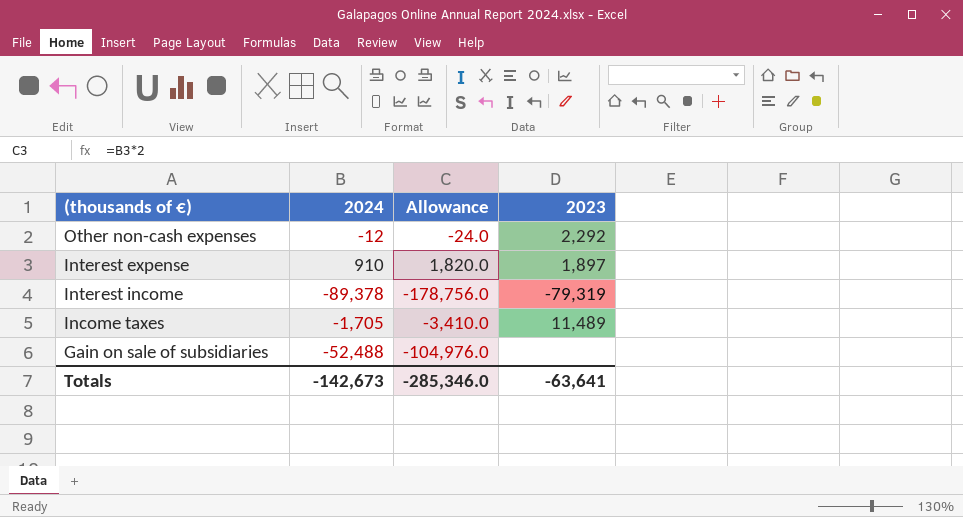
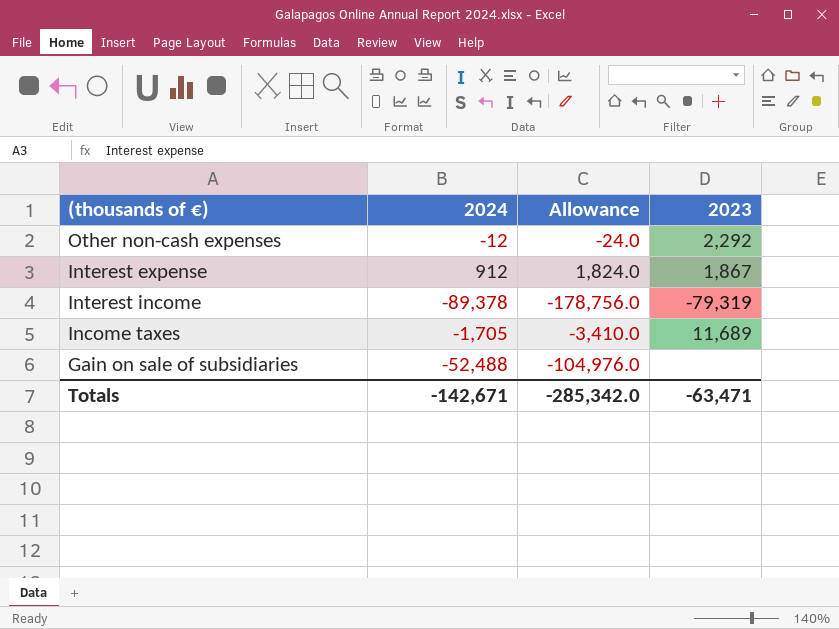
Interest expense | 2024: 910 -> 912
Interest expense | Allowance: 1,820.0 -> 1,824.0
Interest expense | 2023: 1,897 -> 1,867
Income taxes | 2023: 11,489 -> 11,689
Totals | 2024: -142,673 -> -142,671
Totals | Allowance: -285,346.0 -> -285,342.0
Totals | 2023: -63,641 -> -63,471

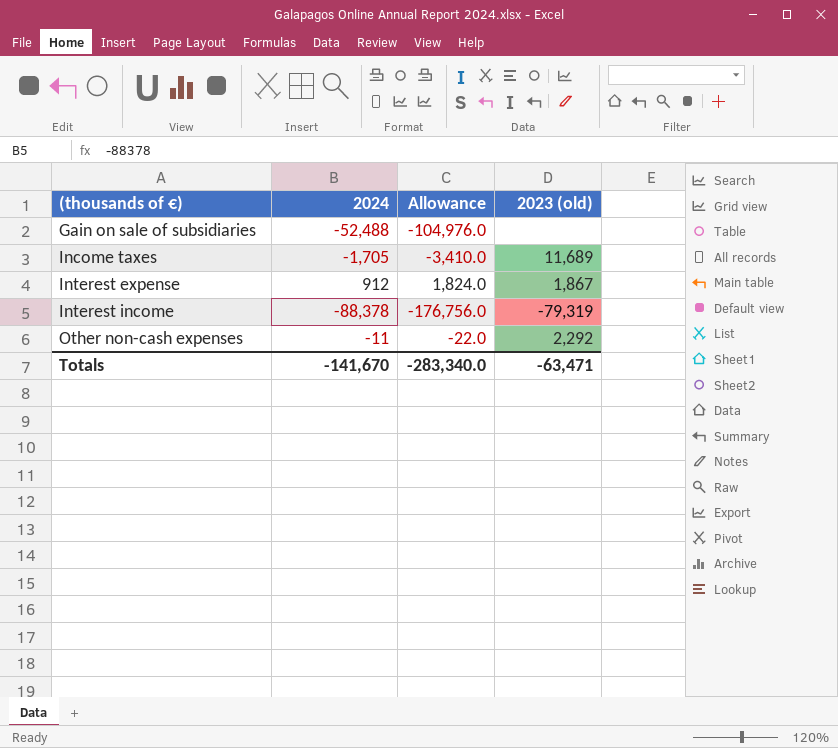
row order: none -> (thousands of €) ascending
column name: 2023 -> 2023 (old)
Interest income | 2024: -89,378 -> -88,378
Interest income | Allowance: -178,756.0 -> -176,756.0
Other non-cash expenses | 2024: -12 -> -11
Other non-cash expenses | Allowance: -24.0 -> -22.0
Totals | 2024: -142,671 -> -141,670
Totals | Allowance: -285,342.0 -> -283,340.0

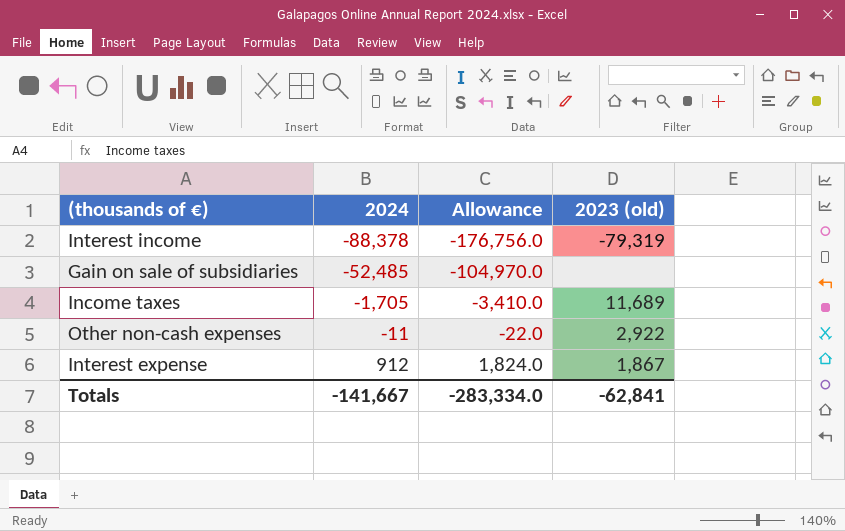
row order: (thousands of €) ascending -> 2024 ascending
Gain on sale of subsidiaries | 2024: -52,488 -> -52,485
Gain on sale of subsidiaries | Allowance: -104,976.0 -> -104,970.0
Other non-cash expenses | 2023 (old): 2,292 -> 2,922
Totals | 2024: -141,670 -> -141,667
Totals | Allowance: -283,340.0 -> -283,334.0
Totals | 2023 (old): -63,471 -> -62,841

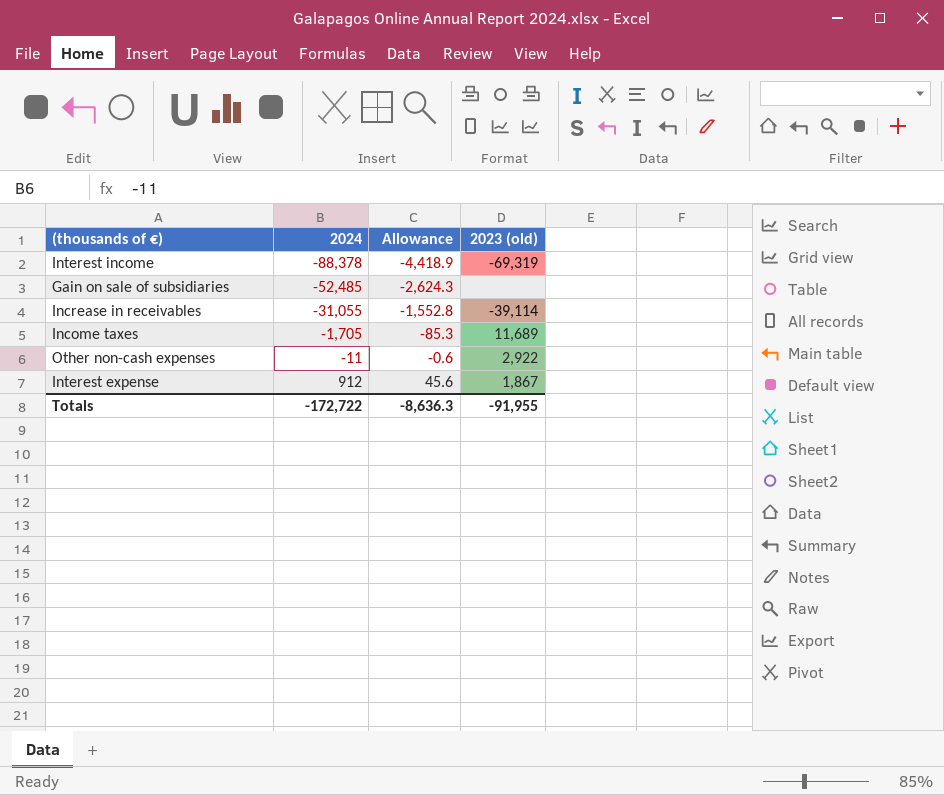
column Allowance | formula: [2024] * 2 -> [2024] * 0.05
Interest income | 2023 (old): -79,319 -> -69,319
row Increase in receivables: none -> -31,055 | -1,552.8 | -39,114
Totals | 2024: -141,667 -> -172,722
Totals | Allowance: -283,334.0 -> -8,636.3
Totals | 2023 (old): -62,841 -> -91,955

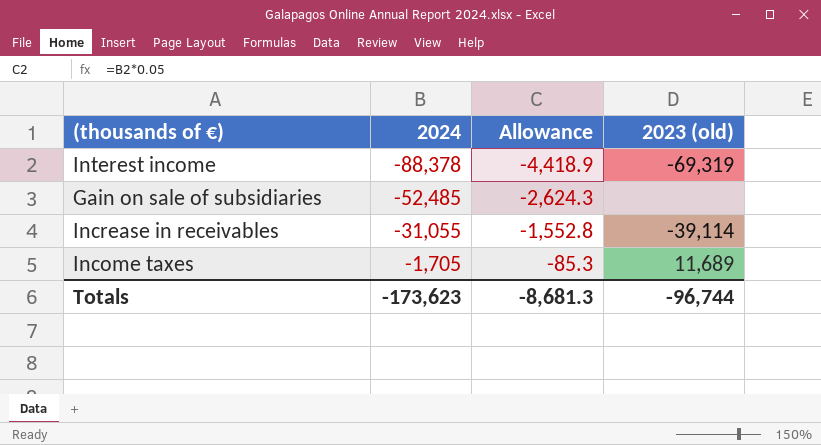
row Other non-cash expenses: -11 | -0.6 | 2,922 -> none
row Interest expense: 912 | 45.6 | 1,867 -> none
Totals | 2024: -172,722 -> -173,623
Totals | Allowance: -8,636.3 -> -8,681.3
Totals | 2023 (old): -91,955 -> -96,744

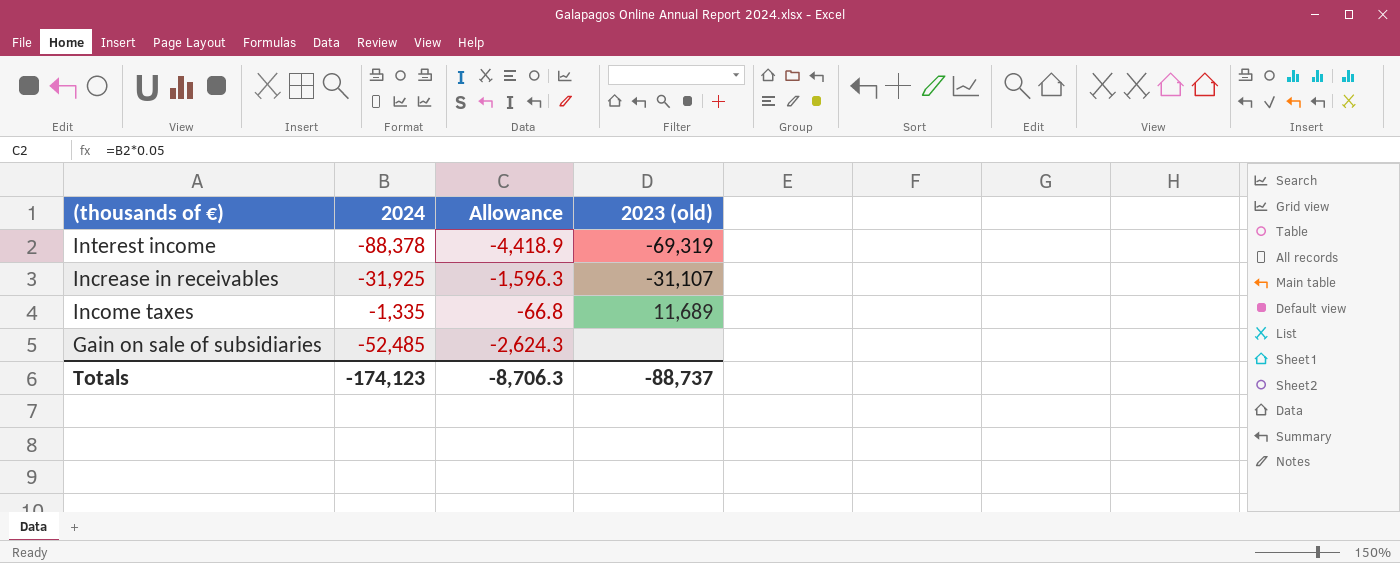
row order: 2024 ascending -> (thousands of €) descending
Increase in receivables | 2024: -31,055 -> -31,925
Increase in receivables | Allowance: -1,552.8 -> -1,596.3
Increase in receivables | 2023 (old): -39,114 -> -31,107
Income taxes | 2024: -1,705 -> -1,335
Income taxes | Allowance: -85.3 -> -66.8
Totals | 2024: -173,623 -> -174,123
Totals | Allowance: -8,681.3 -> -8,706.3
Totals | 2023 (old): -96,744 -> -88,737

